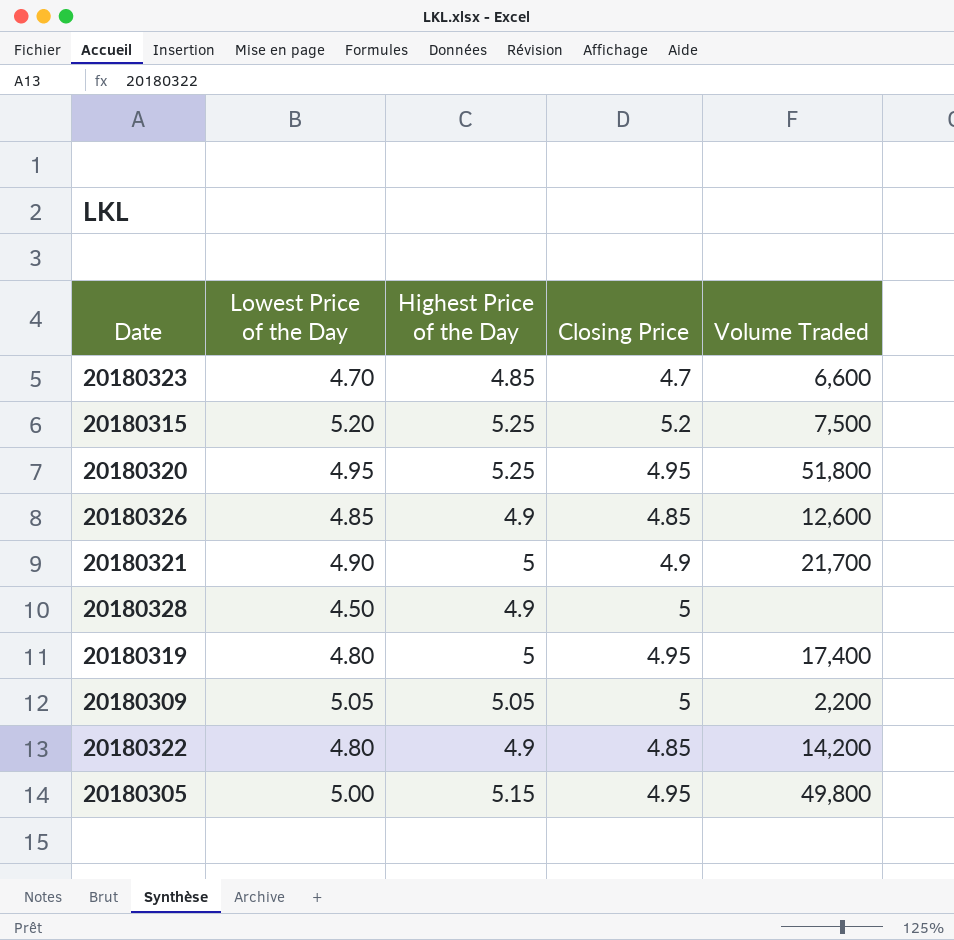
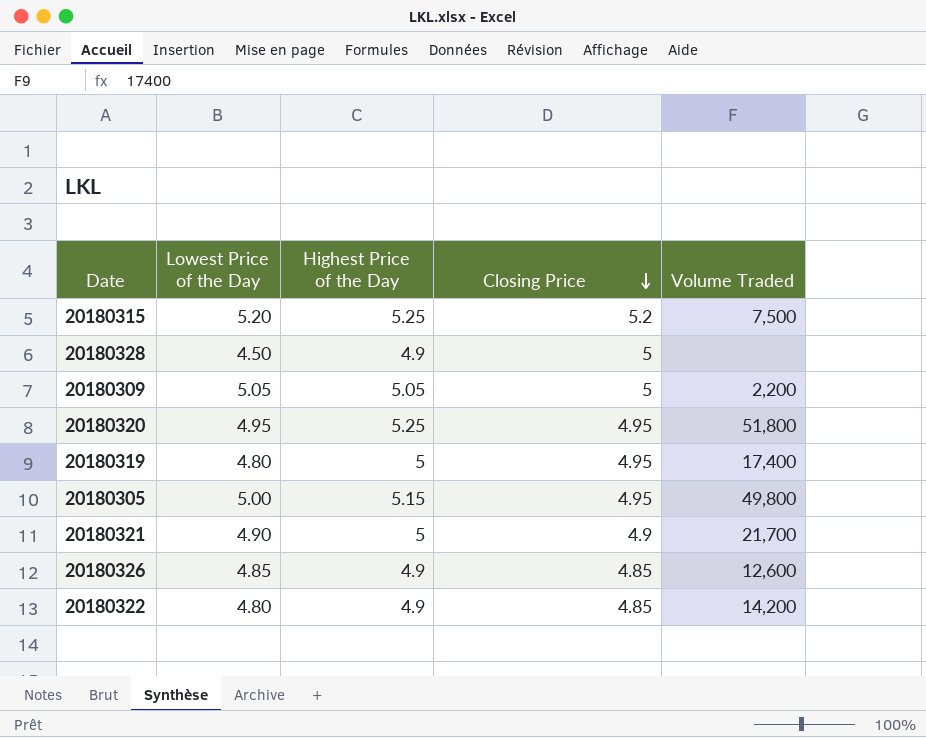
row order: none -> Closing Price descending
row 20180323: 4.70 | 4.85 | 4.7 | 6,600 -> none

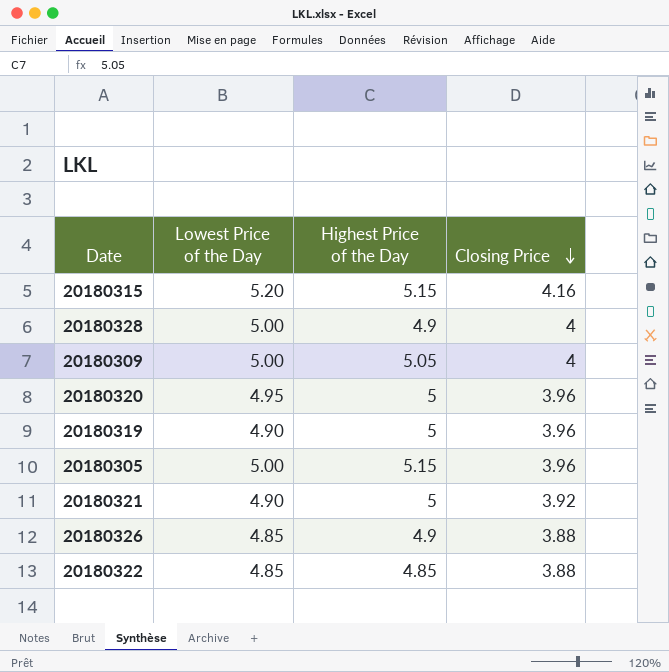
column Volume Traded | position: 5 -> none
20180315 | Highest Price of the Day: 5.25 -> 5.15
20180315 | Closing Price: 5.2 -> 4.16
20180328 | Lowest Price of the Day: 4.50 -> 5.00
20180328 | Closing Price: 5 -> 4
20180309 | Lowest Price of the Day: 5.05 -> 5.00
20180309 | Closing Price: 5 -> 4
20180320 | Highest Price of the Day: 5.25 -> 5
20180320 | Closing Price: 4.95 -> 3.96
20180319 | Lowest Price of the Day: 4.80 -> 4.90
20180319 | Closing Price: 4.95 -> 3.96
20180305 | Closing Price: 4.95 -> 3.96
20180321 | Closing Price: 4.9 -> 3.92
20180326 | Closing Price: 4.85 -> 3.88
20180322 | Lowest Price of the Day: 4.80 -> 4.85
20180322 | Highest Price of the Day: 4.9 -> 4.85
20180322 | Closing Price: 4.85 -> 3.88

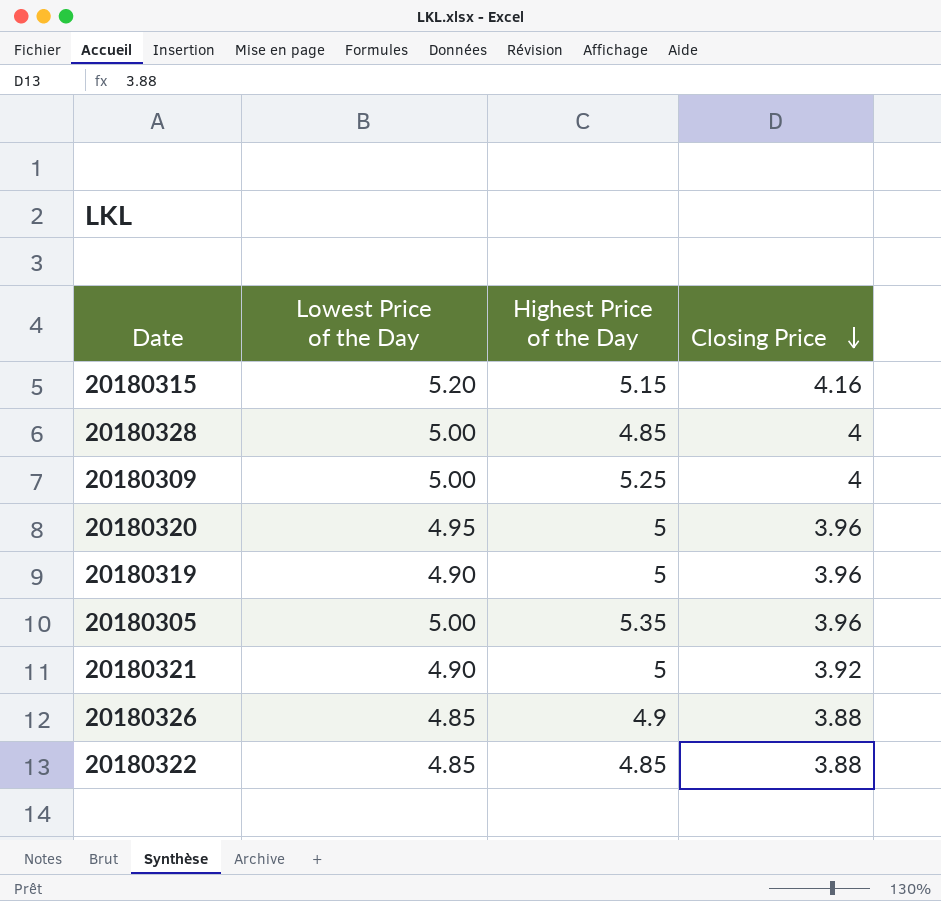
20180328 | Highest Price of the Day: 4.9 -> 4.85
20180309 | Highest Price of the Day: 5.05 -> 5.25
20180305 | Highest Price of the Day: 5.15 -> 5.35

